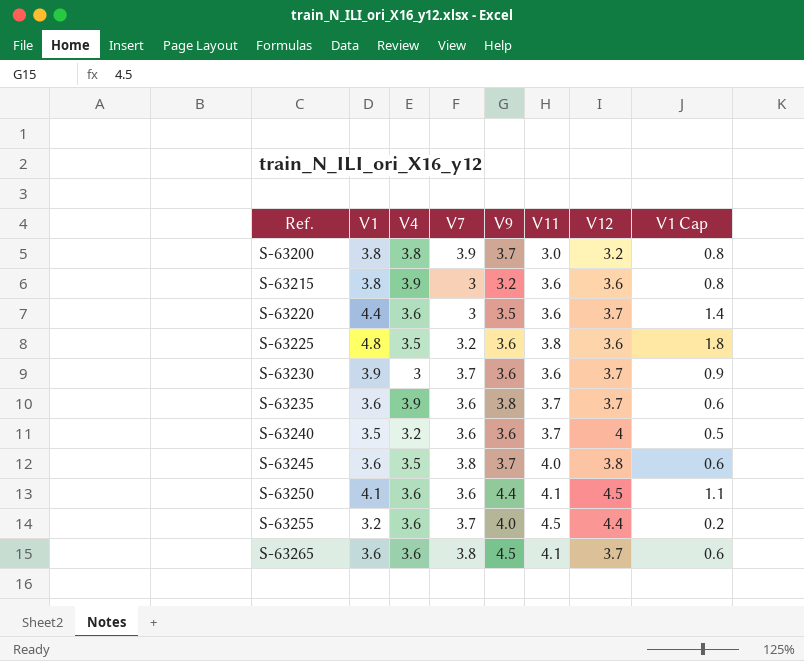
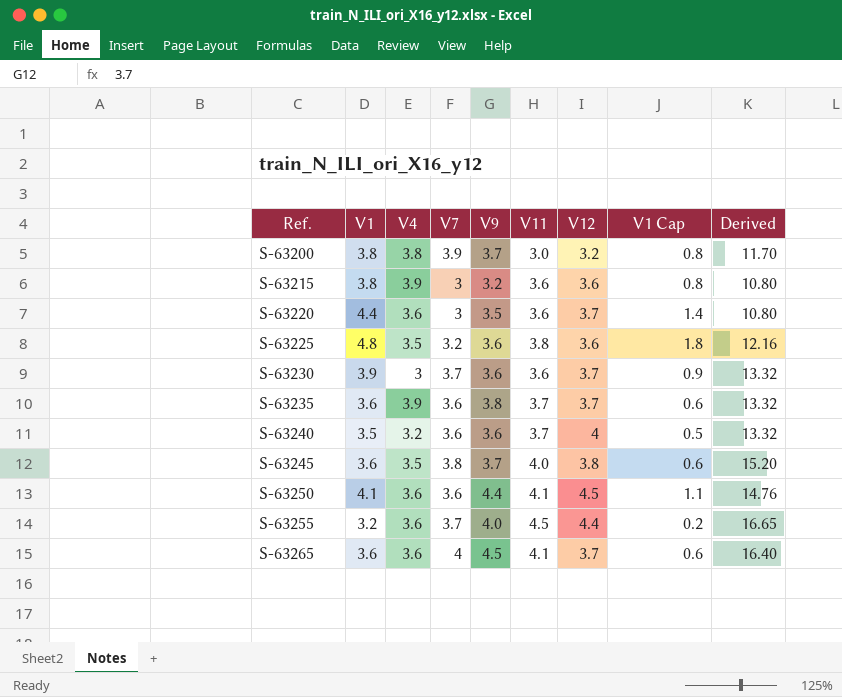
column Derived | formula: none -> [V7] * [V11]
S-63265 | V7: 3.8 -> 4

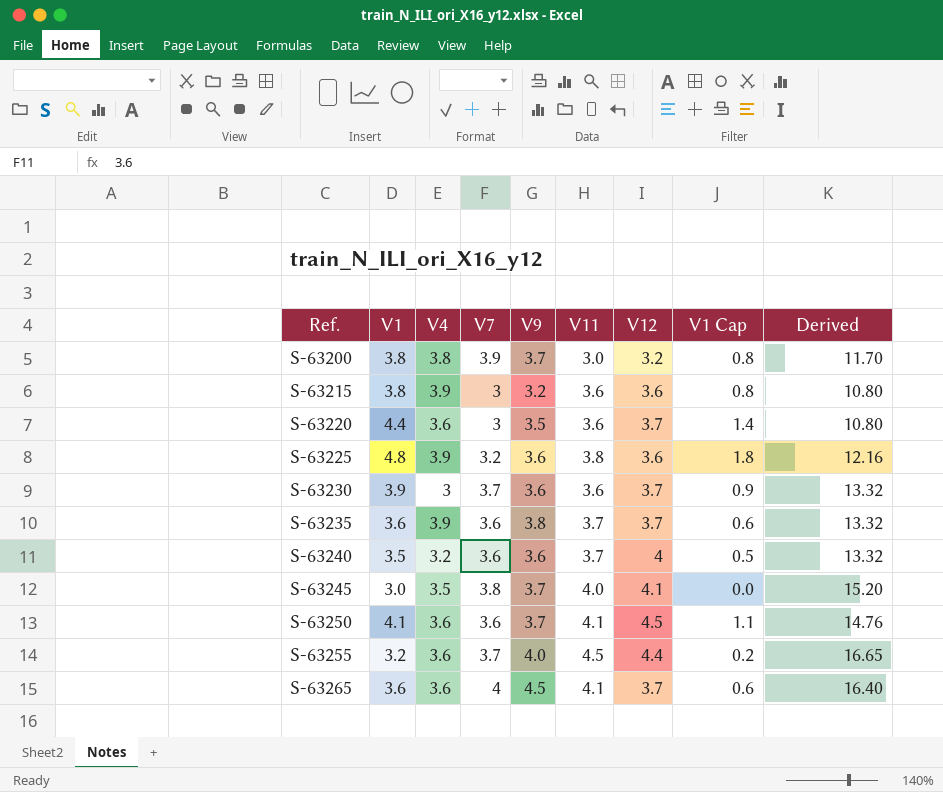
S-63225 | V4: 3.5 -> 3.9
S-63245 | V1: 3.6 -> 3.0
S-63245 | V12: 3.8 -> 4.1
S-63245 | V1 Cap: 0.6 -> 0.0
S-63250 | V9: 4.4 -> 3.7

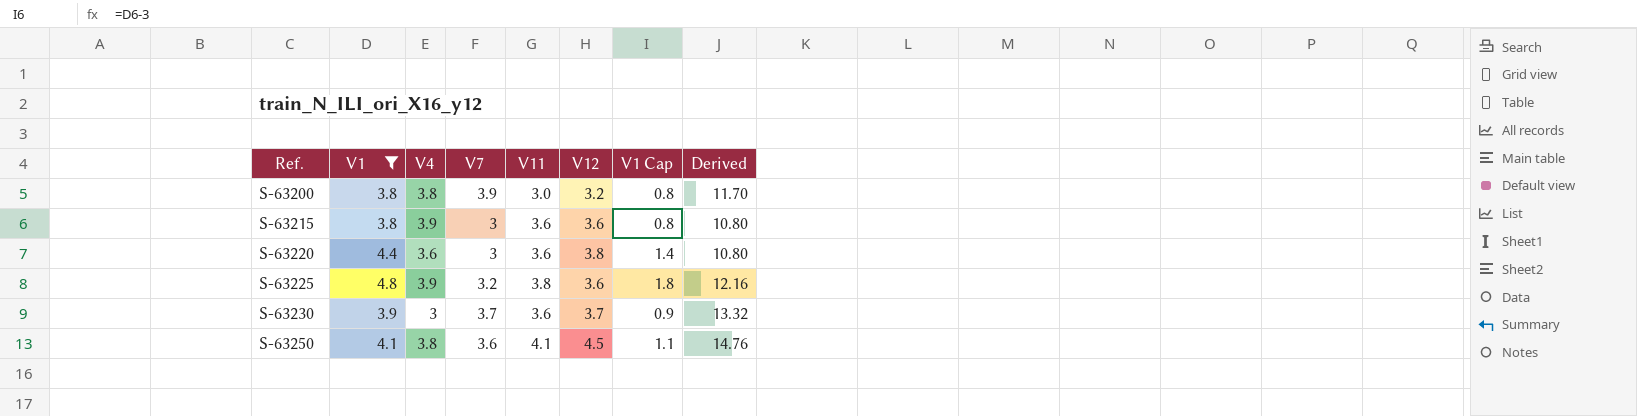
filter: none -> V1 >= 3.8
column V9 | position: 5 -> none
S-63220 | V12: 3.7 -> 3.8
S-63250 | V4: 3.6 -> 3.8

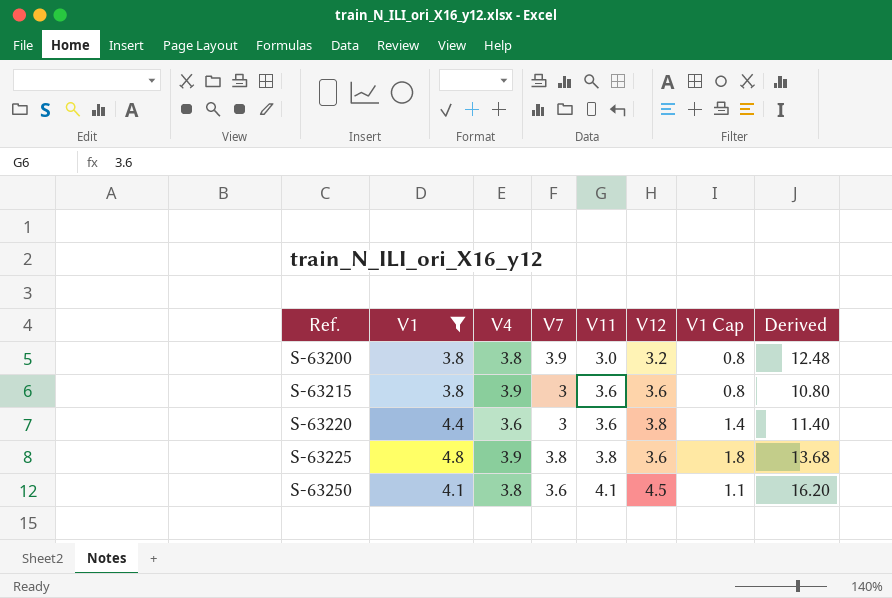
column Derived | formula: [V7] * [V11] -> [V7] * [V12]
row S-63230: 3.9 | 3 | 3.7 | 3.6 | 3.7 | 0.9 | 13.32 -> none
S-63225 | V7: 3.2 -> 3.8

